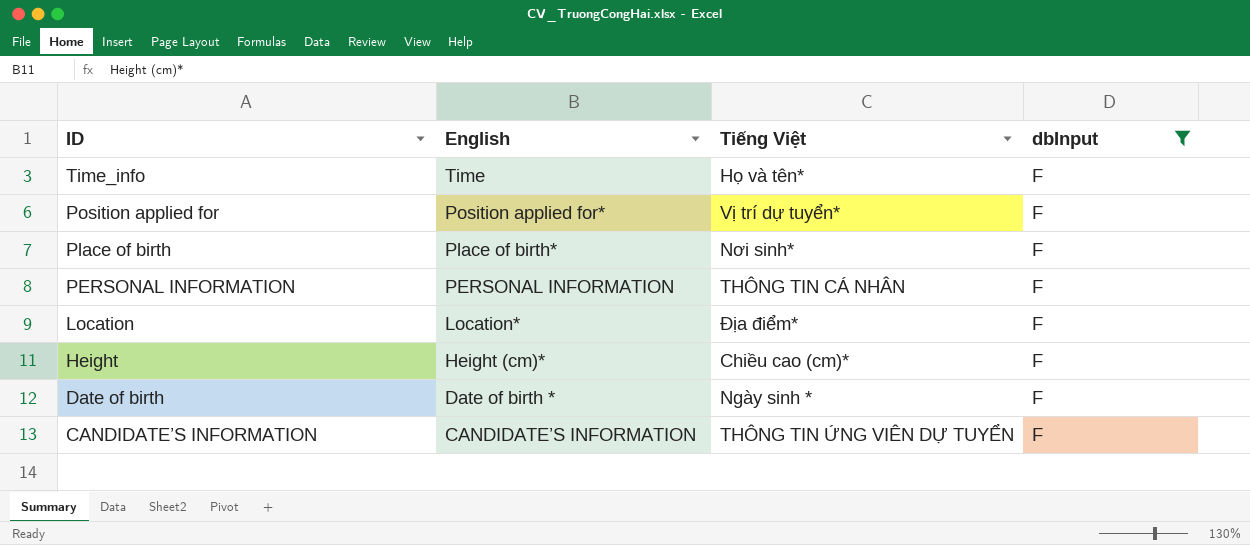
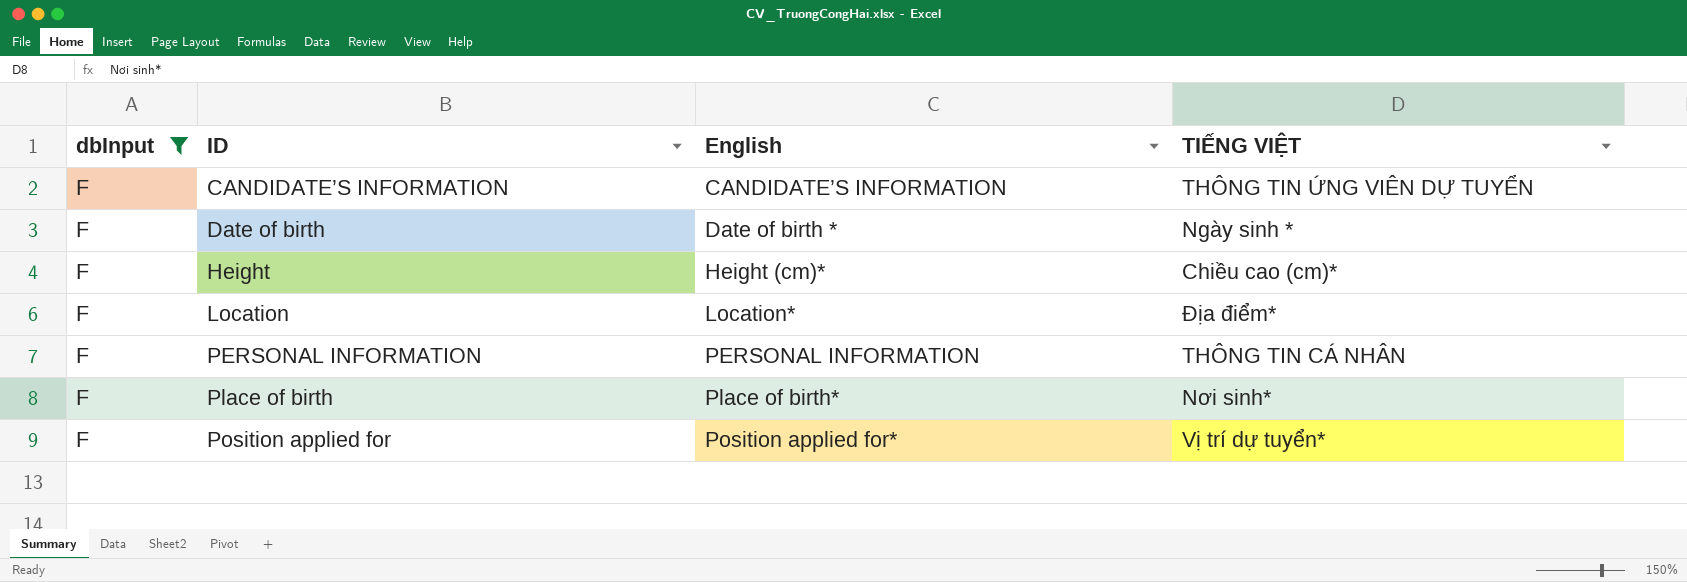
row order: ID descending -> ID ascending
column dbInput | position: 4 -> 1
column name: Tiếng Việt -> TIẾNG VIỆT
row Time_info: Time | Họ và tên* | F -> none

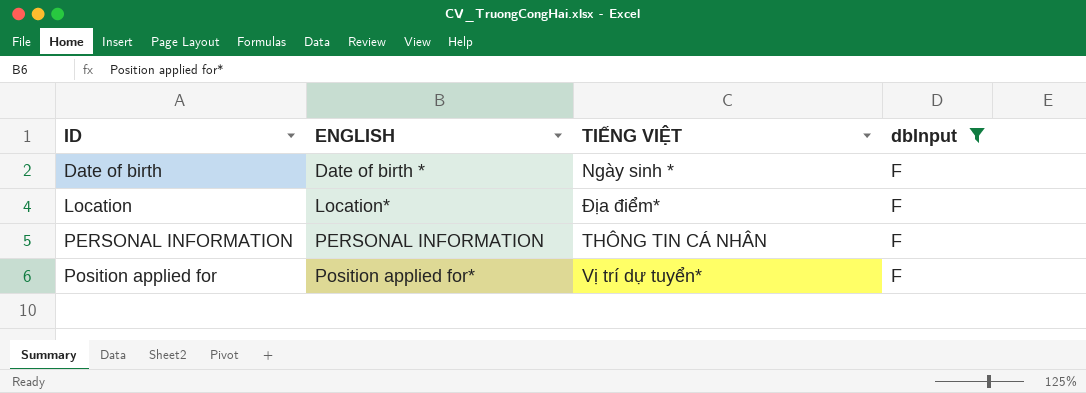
column name: English -> ENGLISH
column dbInput | position: 1 -> 4
row CANDIDATE’S INFORMATION: F | CANDIDATE’S INFORMATION | THÔNG TIN ỨNG VIÊN DỰ TUYỂN -> none
row Height: F | Height (cm)* | Chiều cao (cm)* -> none
row Place of birth: F | Place of birth* | Nơi sinh* -> none

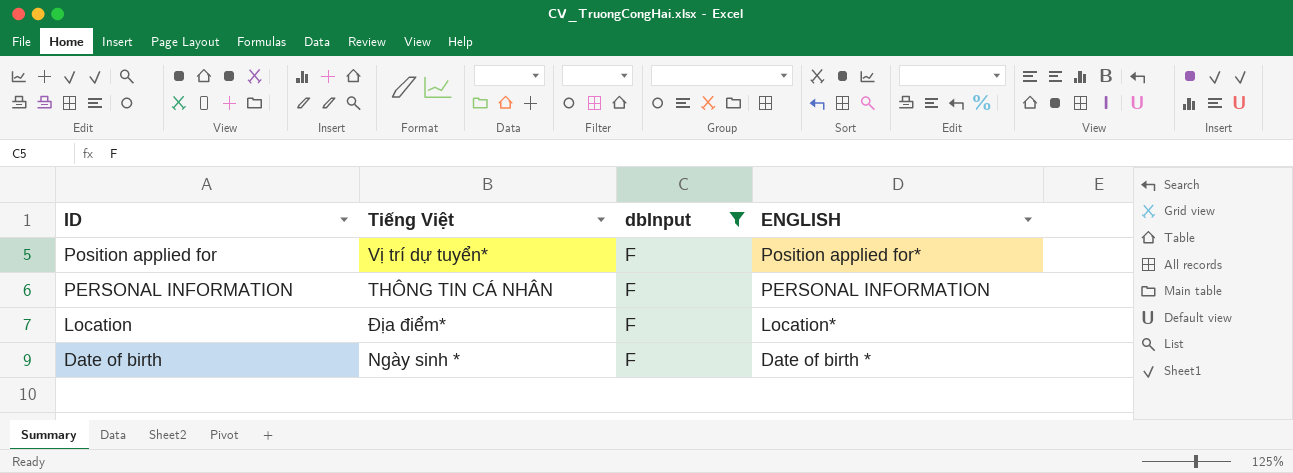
row order: ID ascending -> ID descending
column name: TIẾNG VIỆT -> Tiếng Việt
column ENGLISH | position: 2 -> 4

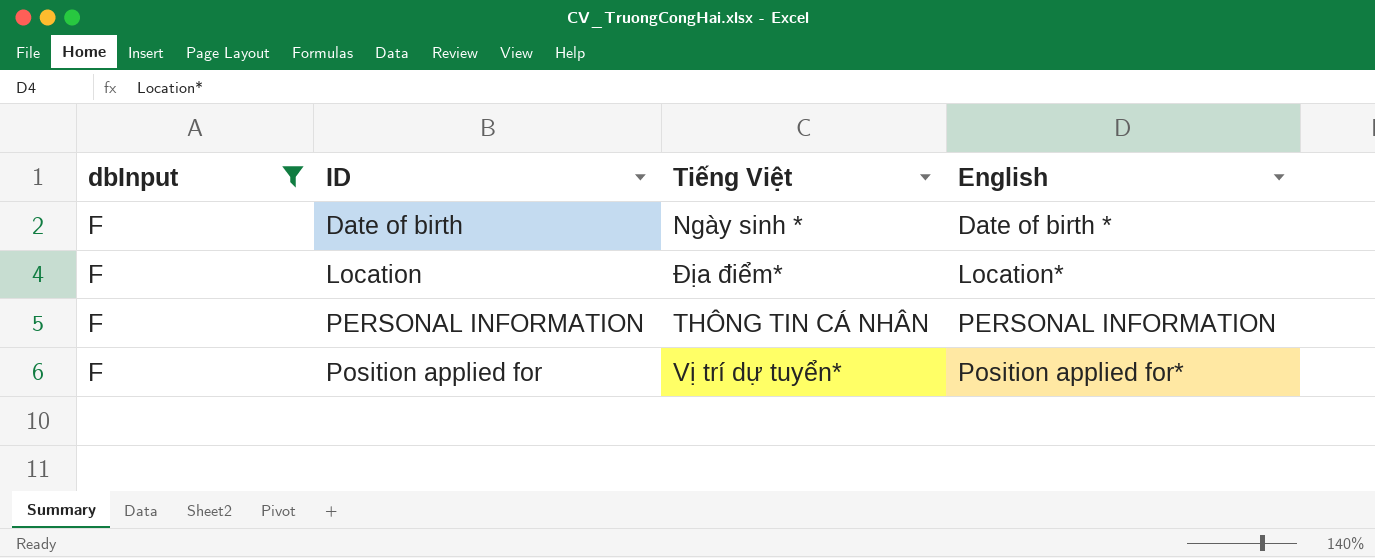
row order: ID descending -> ID ascending
column dbInput | position: 3 -> 1
column name: ENGLISH -> English

